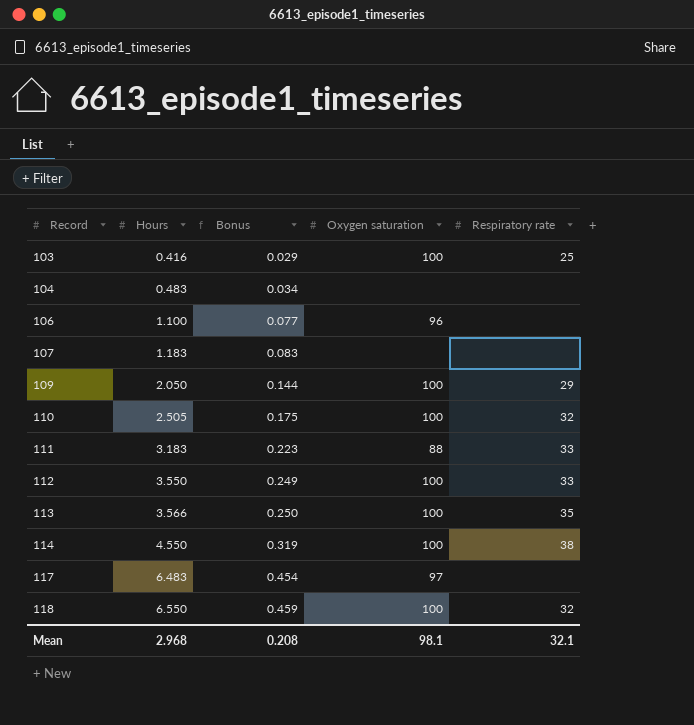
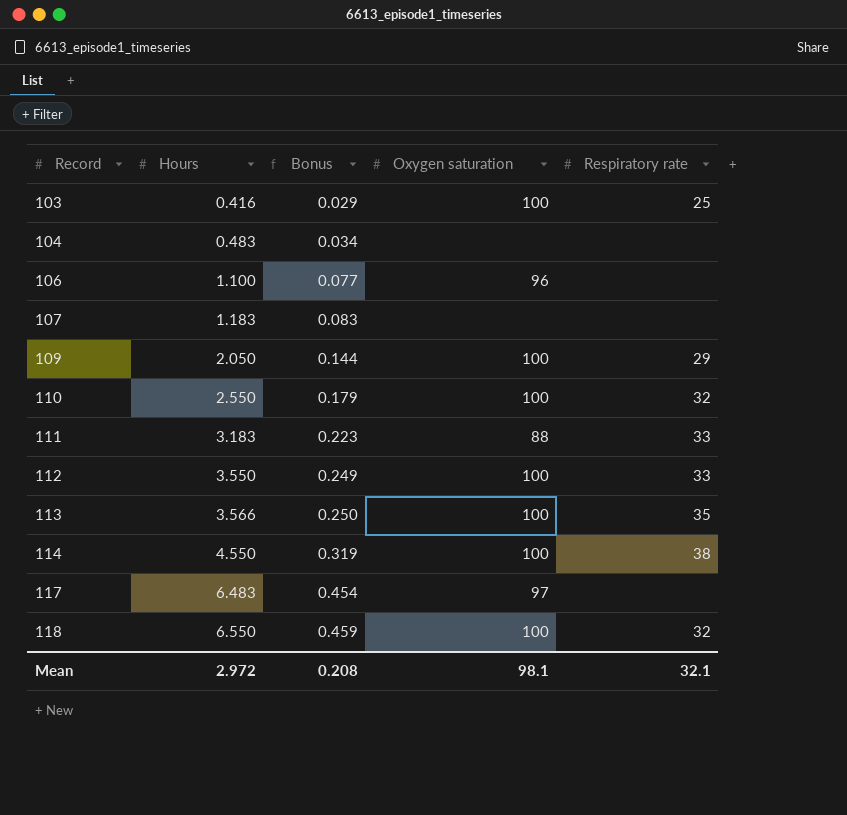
110 | Hours: 2.505 -> 2.550
110 | Bonus: 0.175 -> 0.179
Mean | Hours: 2.968 -> 2.972

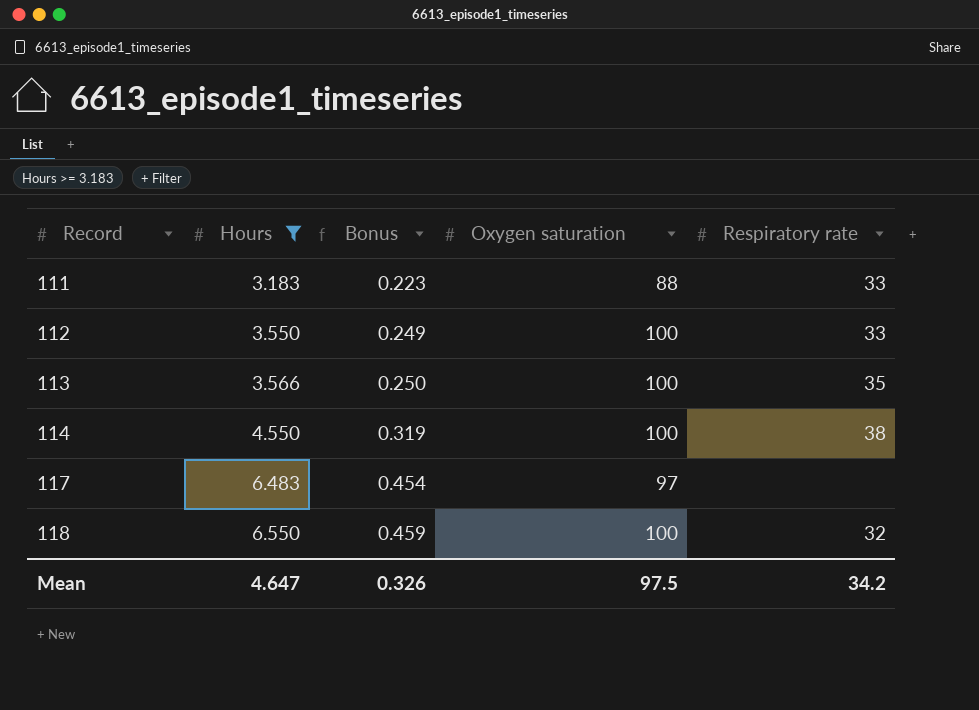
filter: none -> Hours >= 3.183
Mean | Hours: 2.972 -> 4.647
Mean | Bonus: 0.208 -> 0.326
Mean | Oxygen saturation: 98.1 -> 97.5
Mean | Respiratory rate: 32.1 -> 34.2

